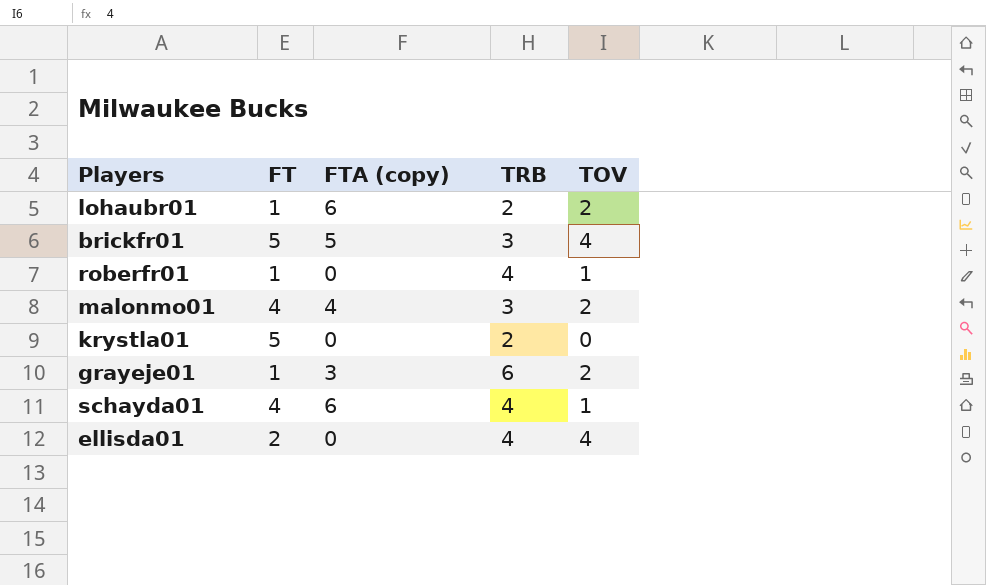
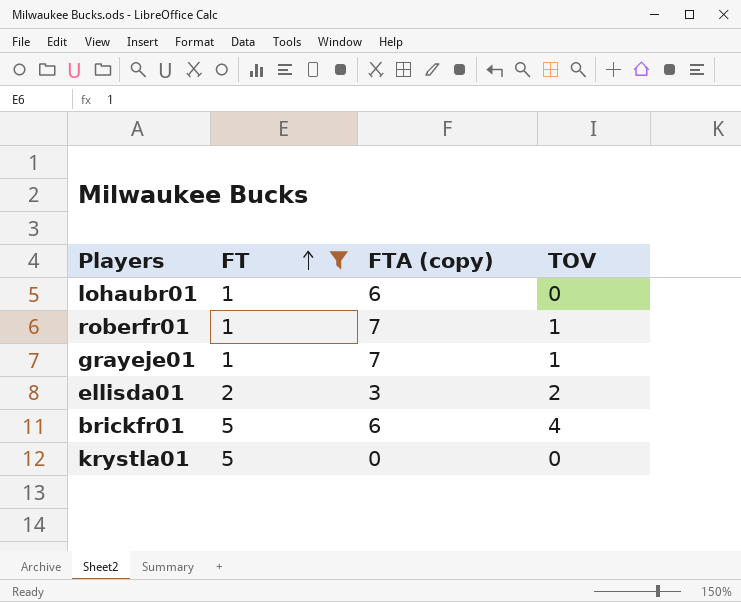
filter: none -> FT != 4
row order: none -> FT ascending
column TRB | position: 4 -> none
lohaubr01 | TOV: 2 -> 0
roberfr01 | FTA (copy): 0 -> 7
grayeje01 | FTA (copy): 3 -> 7
grayeje01 | TOV: 2 -> 1
ellisda01 | FTA (copy): 0 -> 3
ellisda01 | TOV: 4 -> 2
brickfr01 | FTA (copy): 5 -> 6

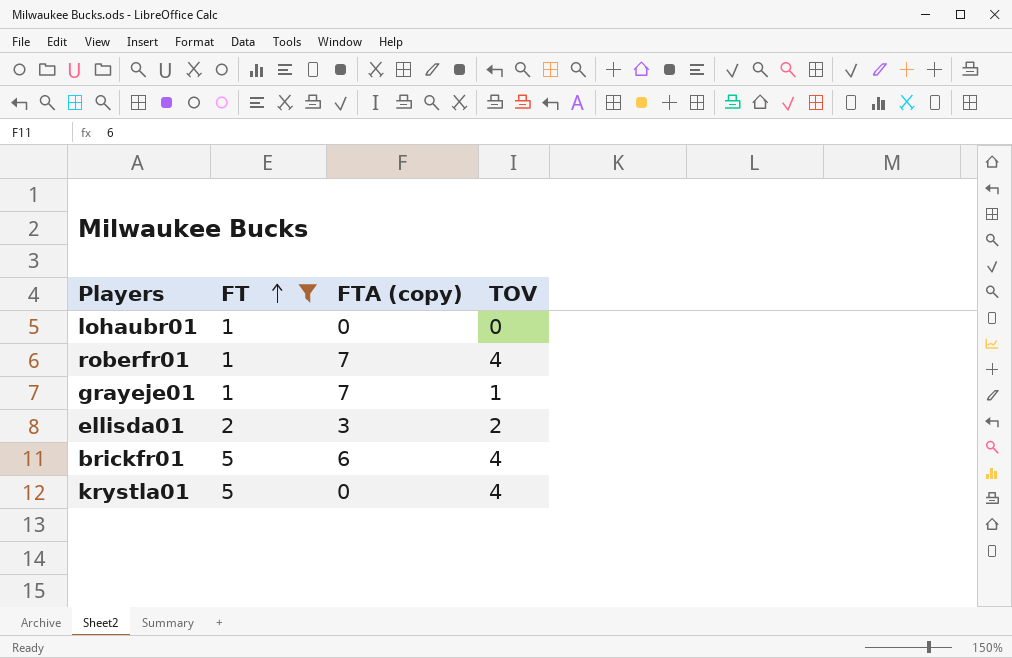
lohaubr01 | FTA (copy): 6 -> 0
roberfr01 | TOV: 1 -> 4
krystla01 | TOV: 0 -> 4

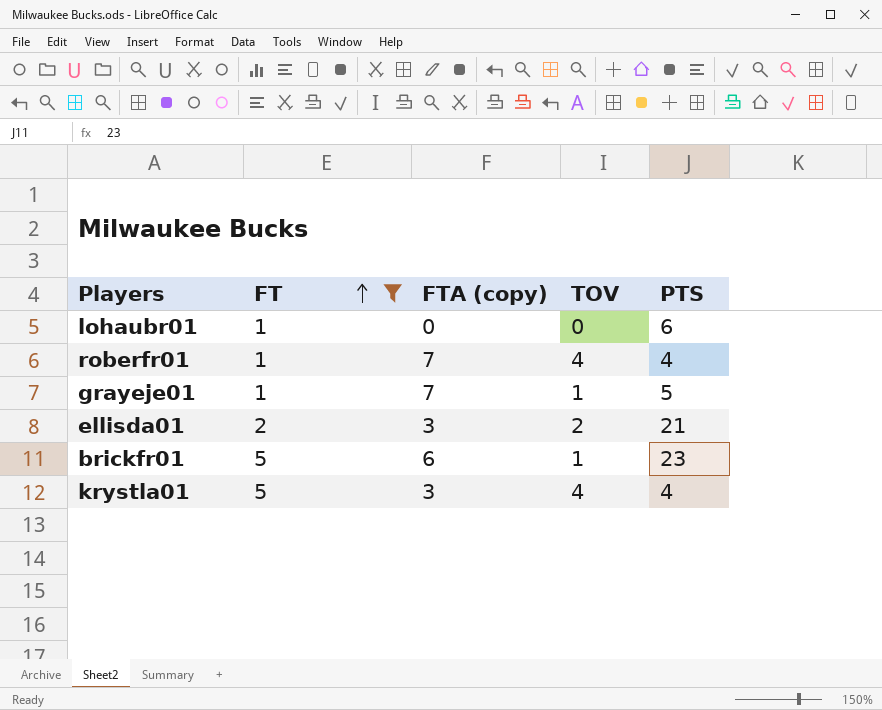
column PTS | position: none -> 5
brickfr01 | TOV: 4 -> 1
krystla01 | FTA (copy): 0 -> 3

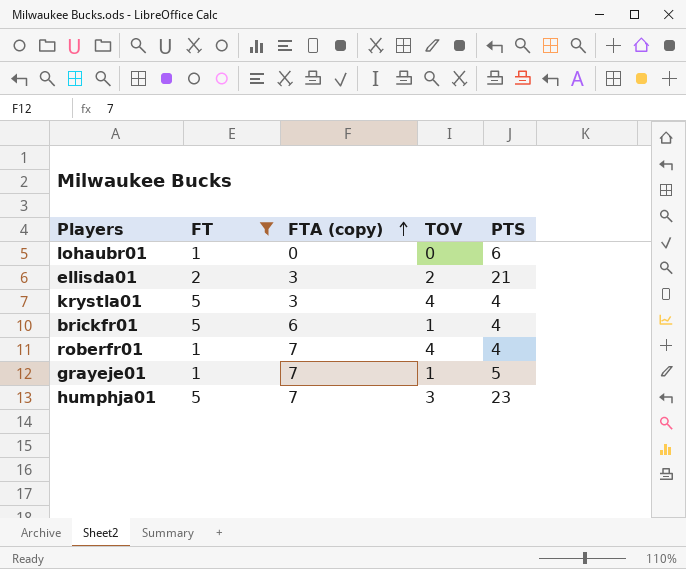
row order: FT ascending -> FTA (copy) ascending
brickfr01 | PTS: 23 -> 4
row humphja01: none -> 5 | 7 | 3 | 23

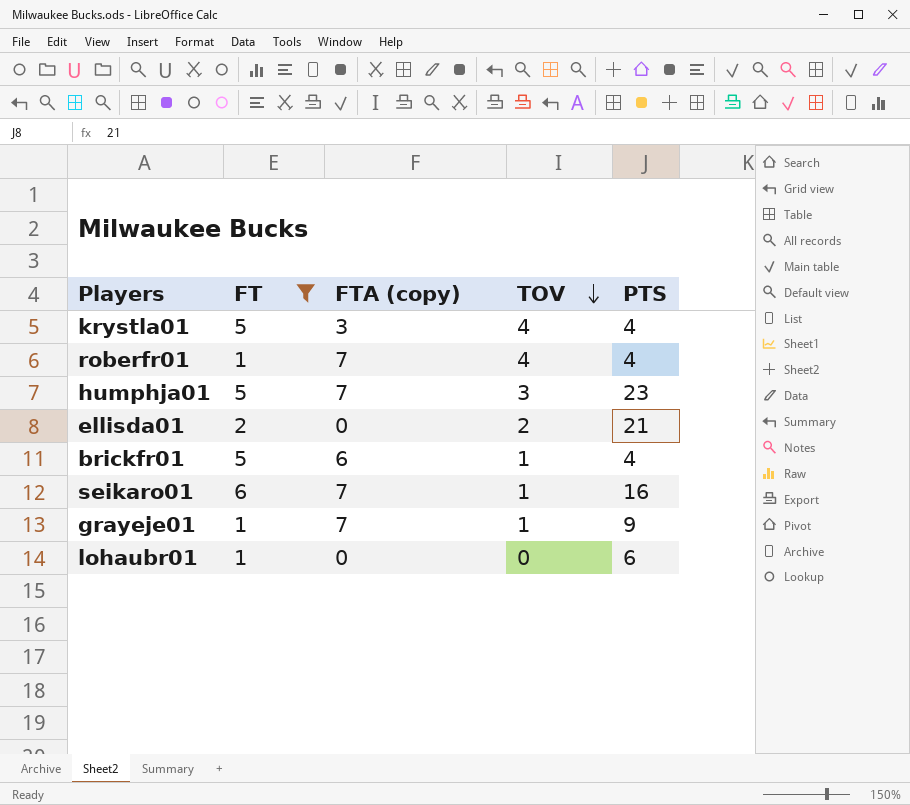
row order: FTA (copy) ascending -> TOV descending
ellisda01 | FTA (copy): 3 -> 0
row seikaro01: none -> 6 | 7 | 1 | 16
grayeje01 | PTS: 5 -> 9

